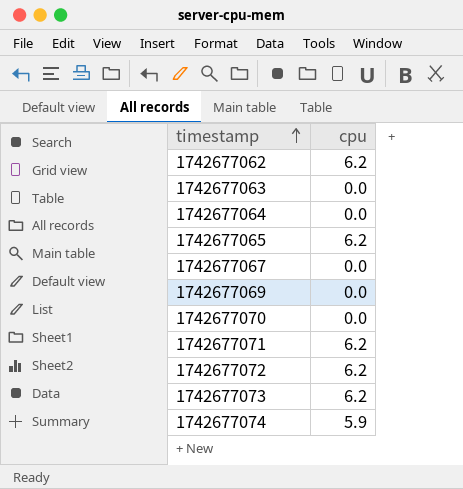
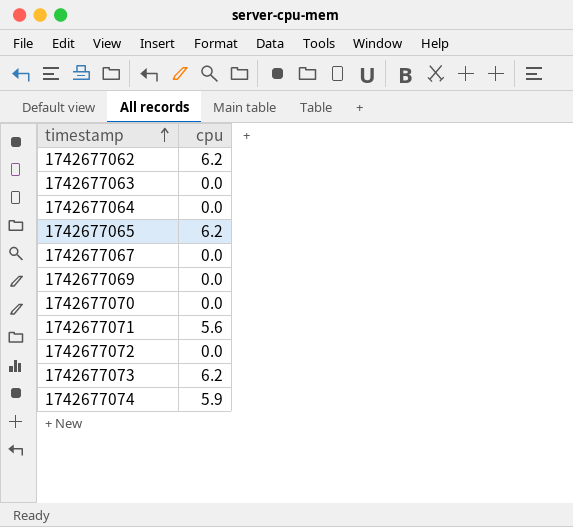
1742677071 | cpu: 6.2 -> 5.6
1742677072 | cpu: 6.2 -> 0.0

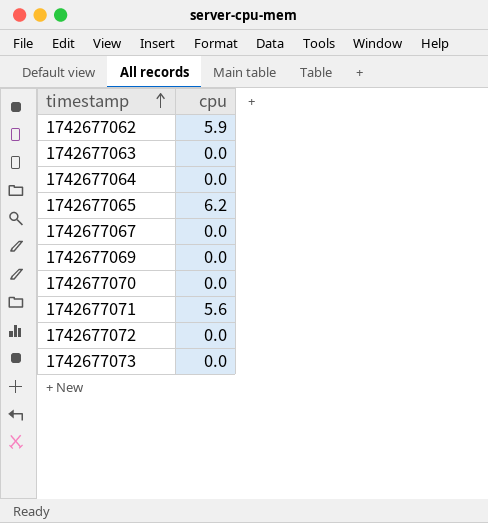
row 1742677074: 5.9 -> none
1742677062 | cpu: 6.2 -> 5.9
1742677073 | cpu: 6.2 -> 0.0

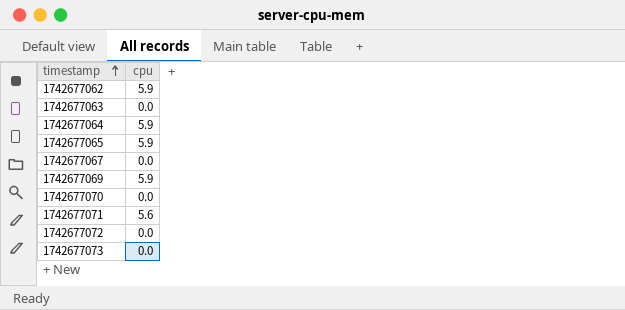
1742677064 | cpu: 0.0 -> 5.9
1742677065 | cpu: 6.2 -> 5.9
1742677069 | cpu: 0.0 -> 5.9

